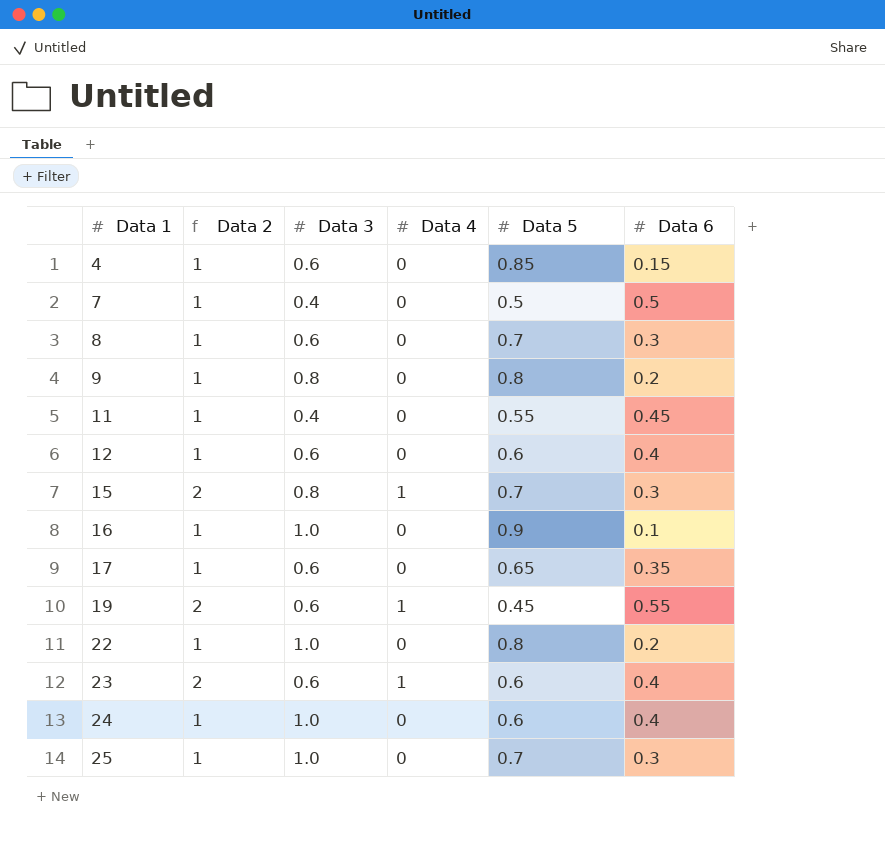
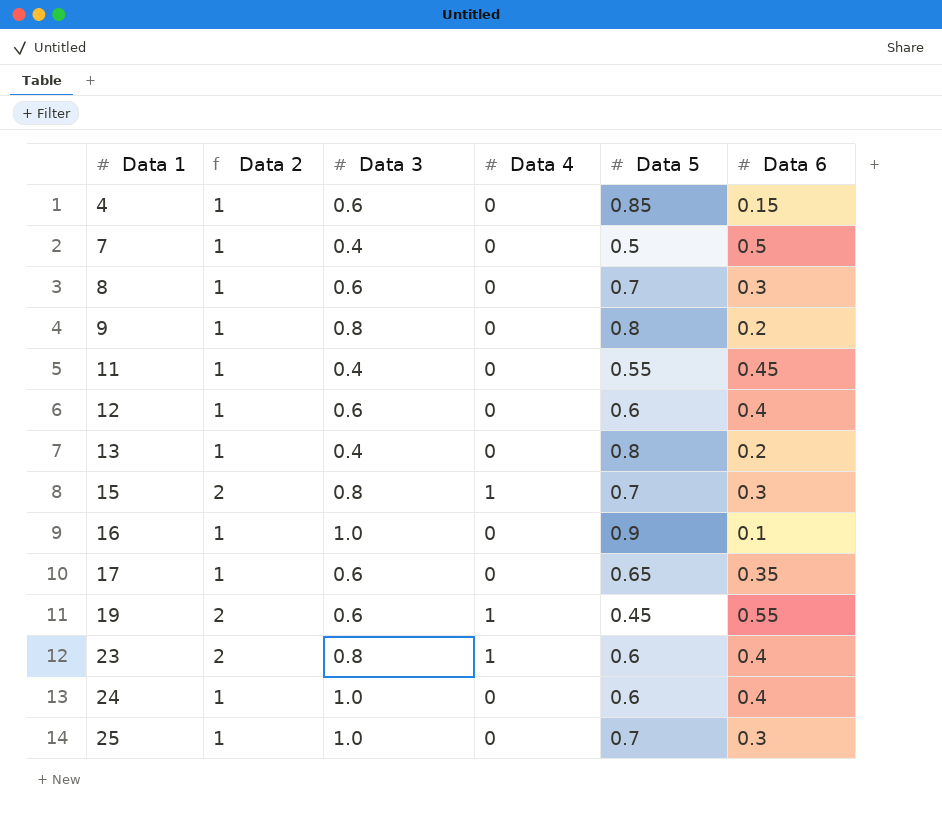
row 22: 1 | 1.0 | 0 | 0.8 | 0.2 -> none
row 13: none -> 1 | 0.4 | 0 | 0.8 | 0.2
23 | Data 3: 0.6 -> 0.8

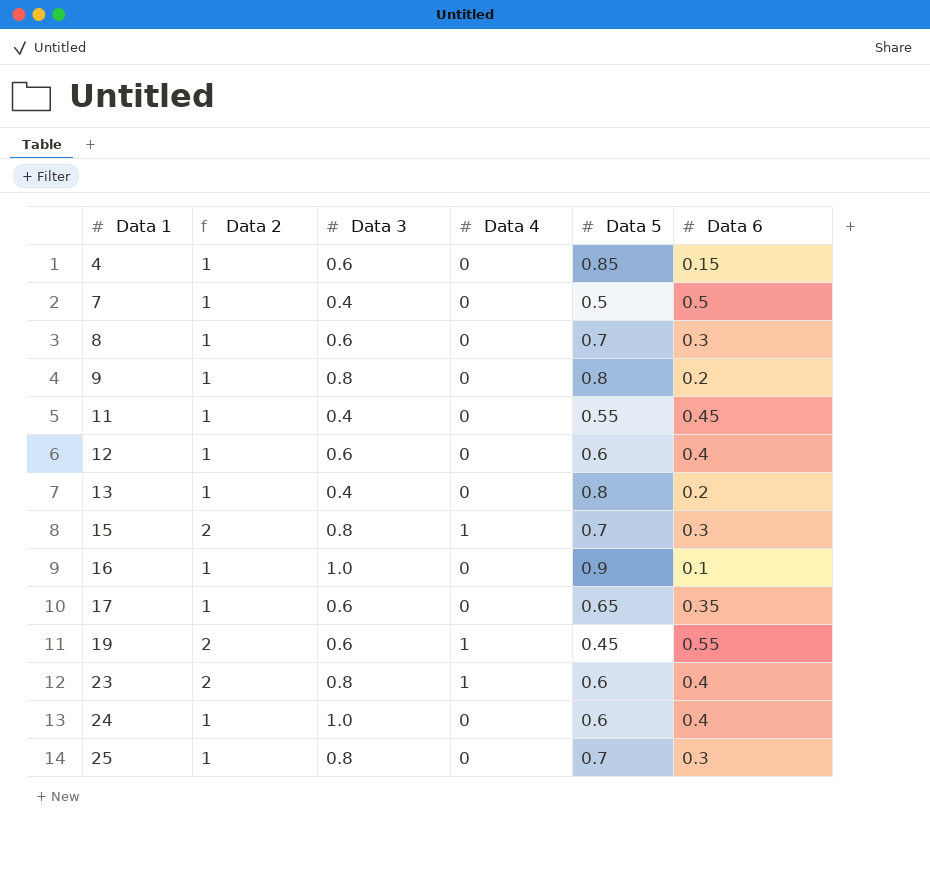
25 | Data 3: 1.0 -> 0.8

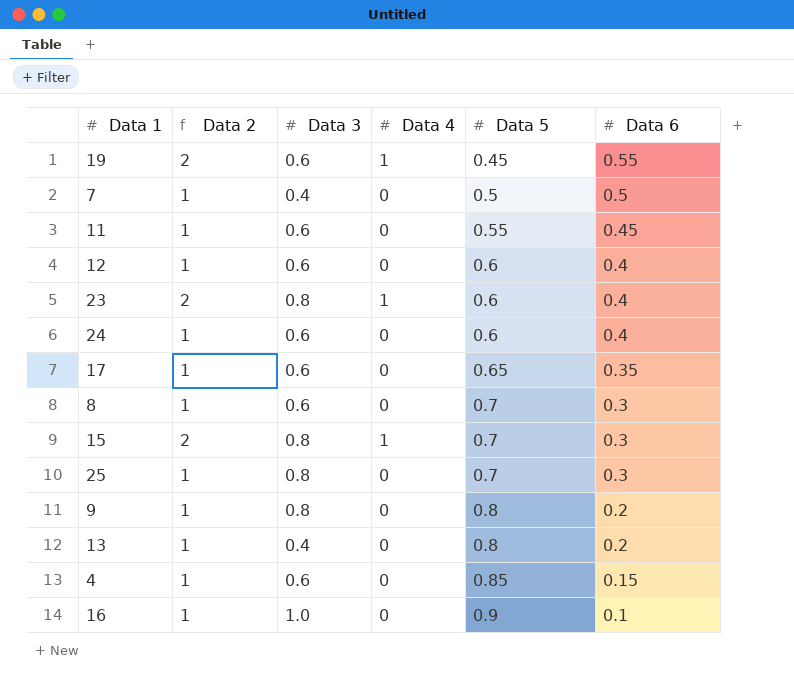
row order: Data 1 ascending -> Data 5 ascending
11 | Data 3: 0.4 -> 0.6
24 | Data 3: 1.0 -> 0.6

